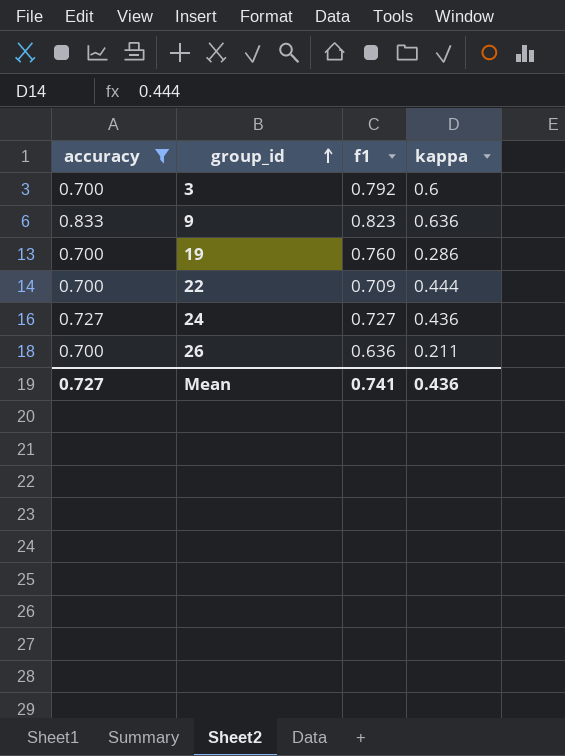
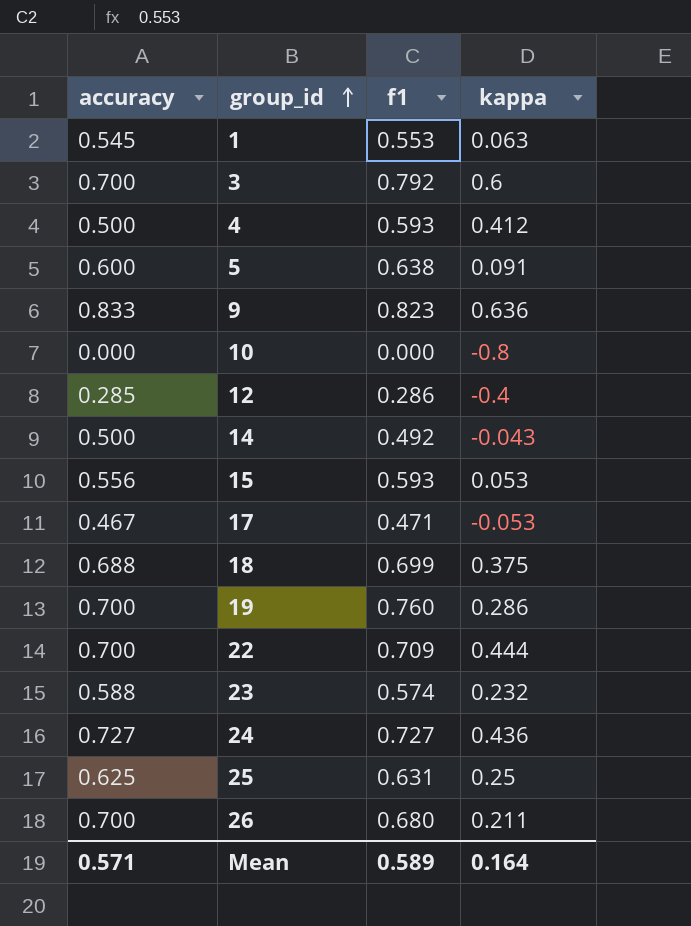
filter: accuracy >= 0.700 -> none
26 | f1: 0.636 -> 0.680
Mean | accuracy: 0.727 -> 0.571
Mean | f1: 0.741 -> 0.589
Mean | kappa: 0.436 -> 0.164

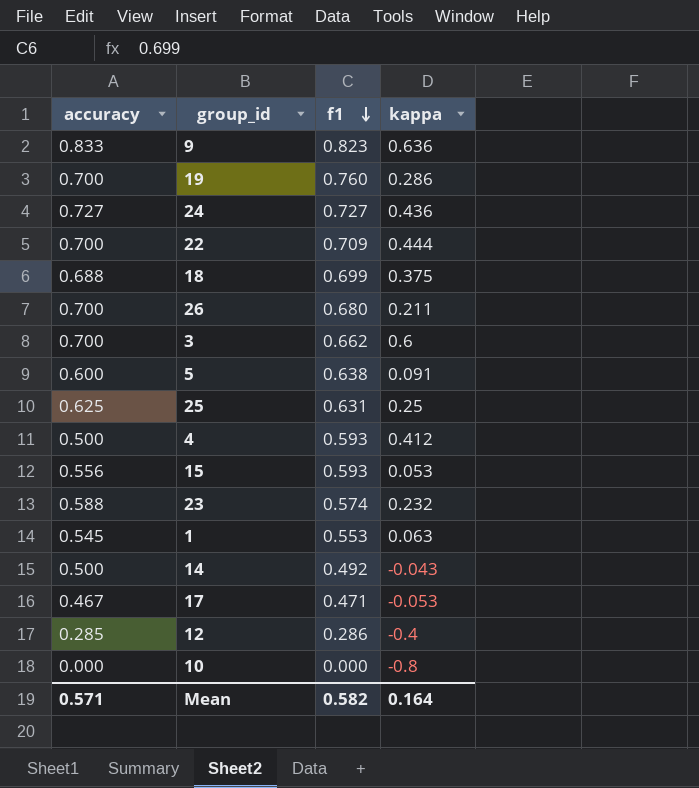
row order: group_id ascending -> f1 descending
3 | f1: 0.792 -> 0.662
Mean | f1: 0.589 -> 0.582

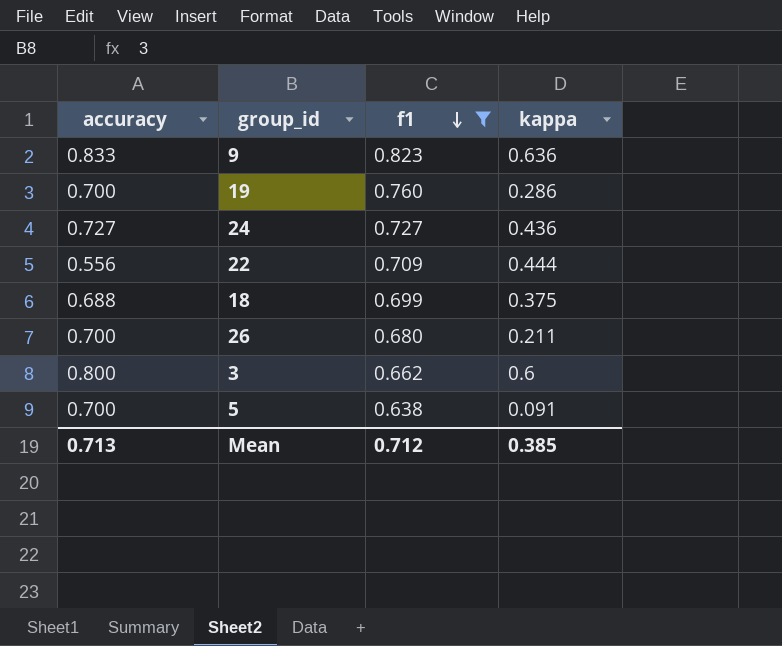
filter: none -> f1 >= 0.638
22 | accuracy: 0.700 -> 0.556
3 | accuracy: 0.700 -> 0.800
5 | accuracy: 0.600 -> 0.700
Mean | accuracy: 0.571 -> 0.713
Mean | f1: 0.582 -> 0.712
Mean | kappa: 0.164 -> 0.385

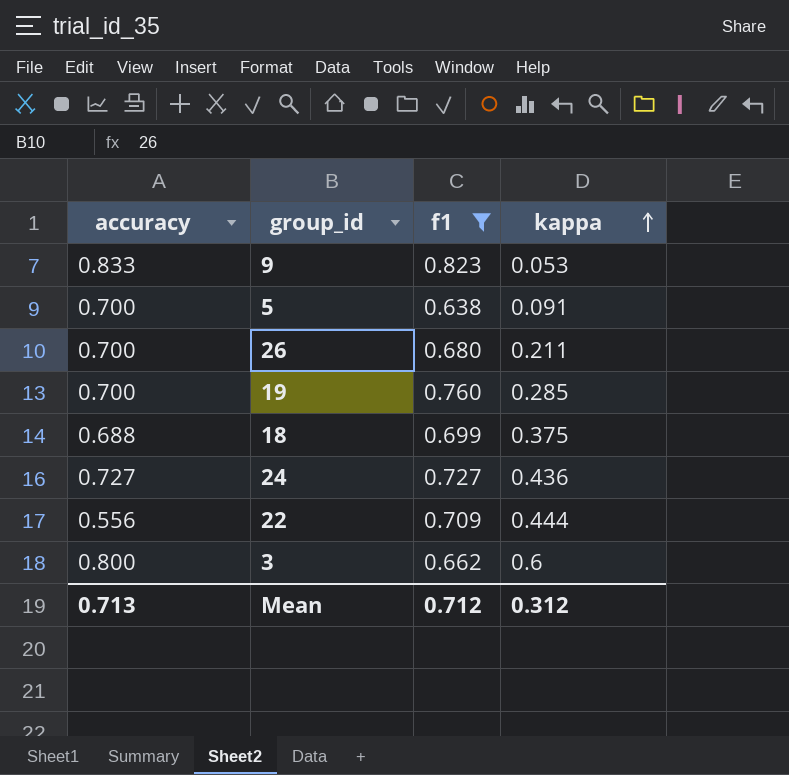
row order: f1 descending -> kappa ascending
9 | kappa: 0.636 -> 0.053
19 | kappa: 0.286 -> 0.285
Mean | kappa: 0.385 -> 0.312

